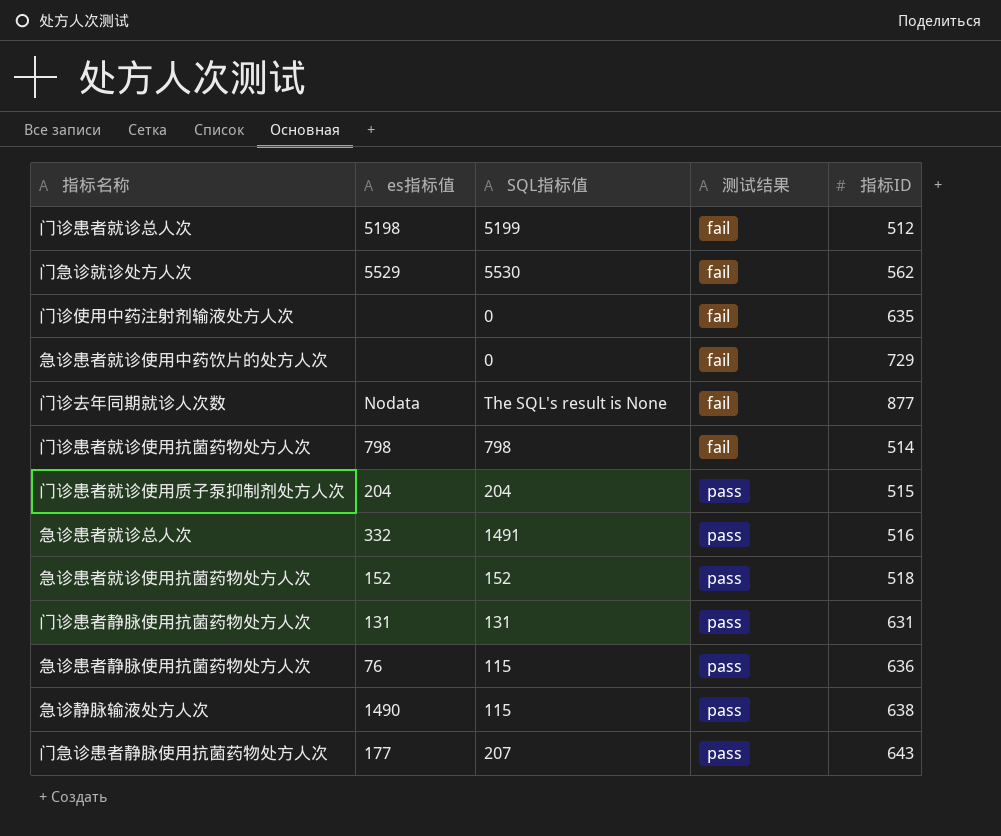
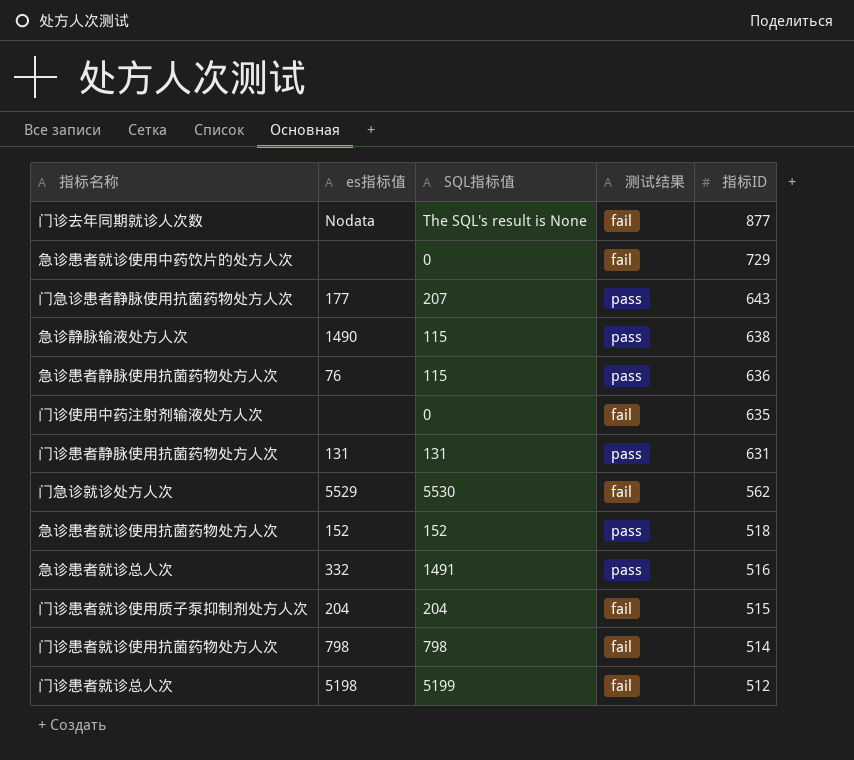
row order: 测试结果 ascending -> 指标ID descending
门诊患者就诊使用质子泵抑制剂处方人次 | 测试结果: pass -> fail

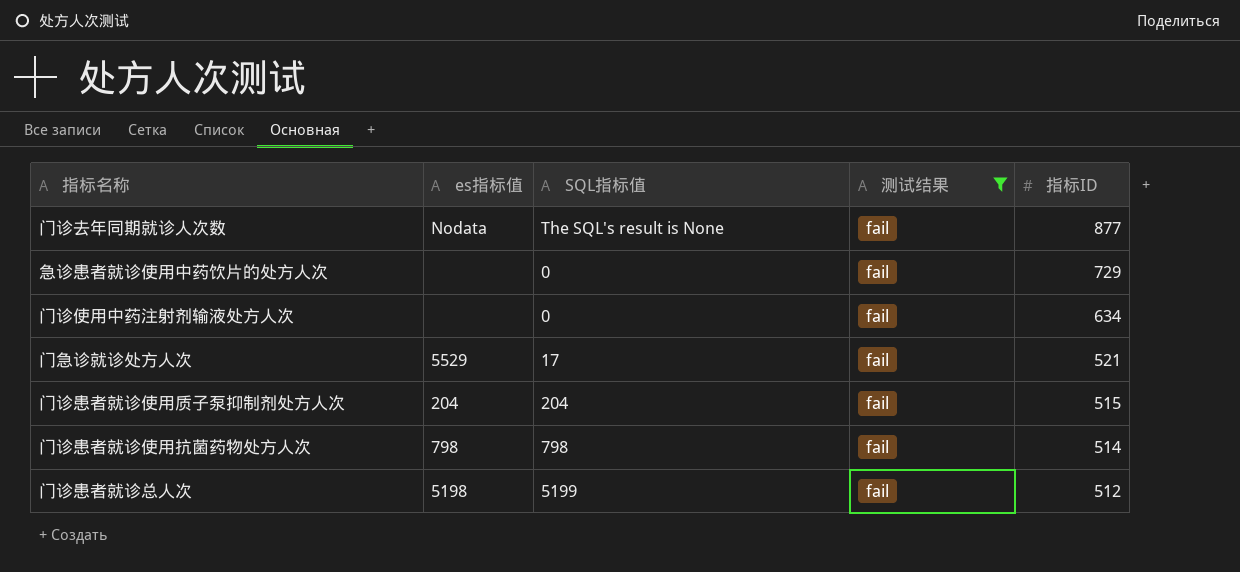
filter: none -> 测试结果 = fail
门诊使用中药注射剂输液处方人次 | 指标ID: 635 -> 634
门急诊就诊处方人次 | SQL指标值: 5530 -> 17
门急诊就诊处方人次 | 指标ID: 562 -> 521

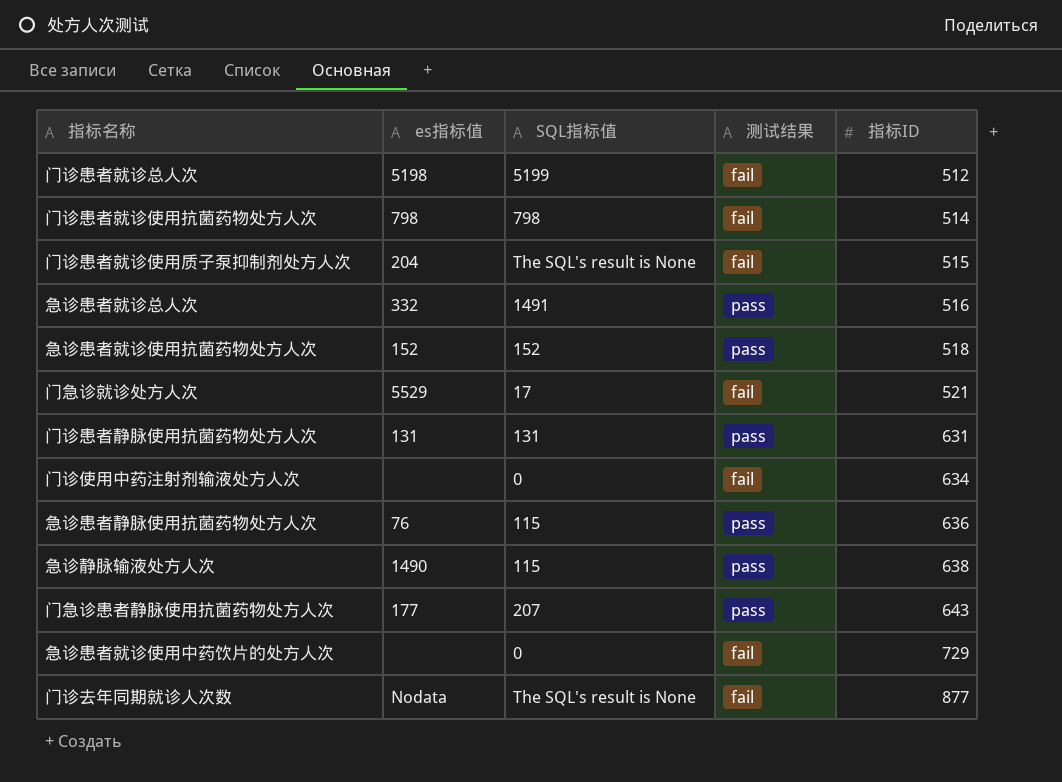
filter: 测试结果 = fail -> none
row order: 指标ID descending -> 指标ID ascending
门诊患者就诊使用质子泵抑制剂处方人次 | SQL指标值: 204 -> The SQL's result is None

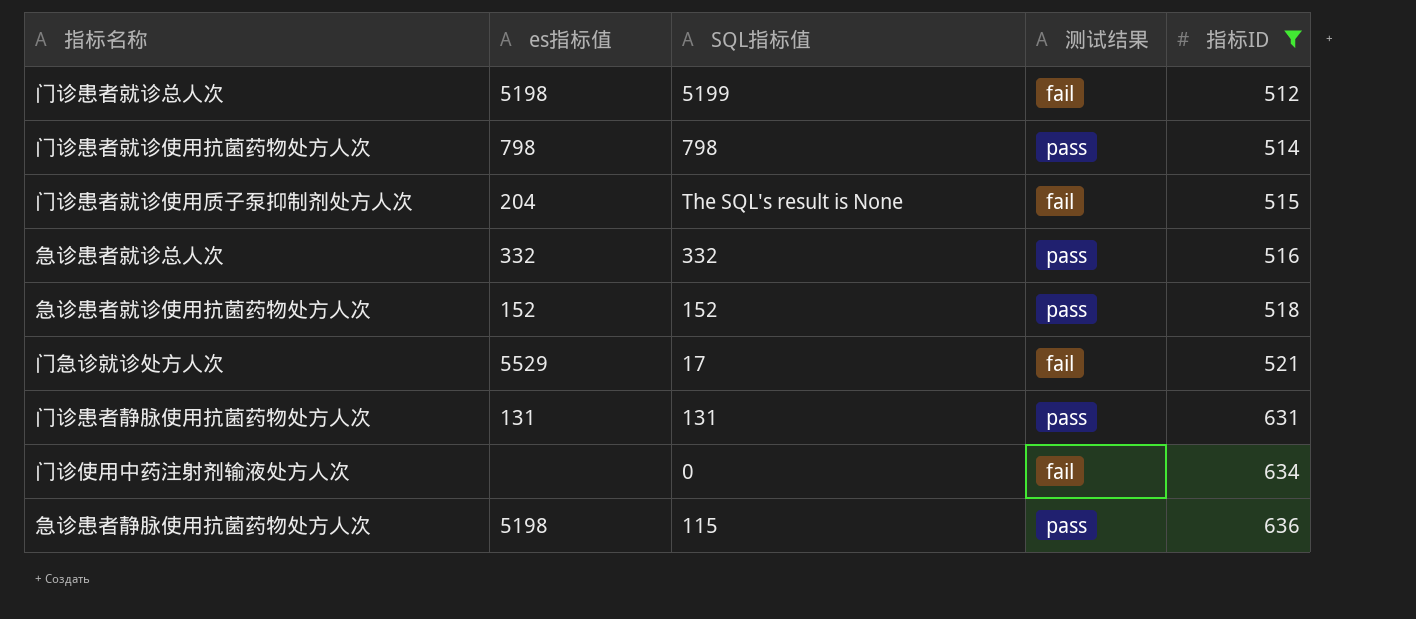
filter: none -> 指标ID <= 636
门诊患者就诊使用抗菌药物处方人次 | 测试结果: fail -> pass
急诊患者就诊总人次 | SQL指标值: 1491 -> 332
急诊患者静脉使用抗菌药物处方人次 | es指标值: 76 -> 5198

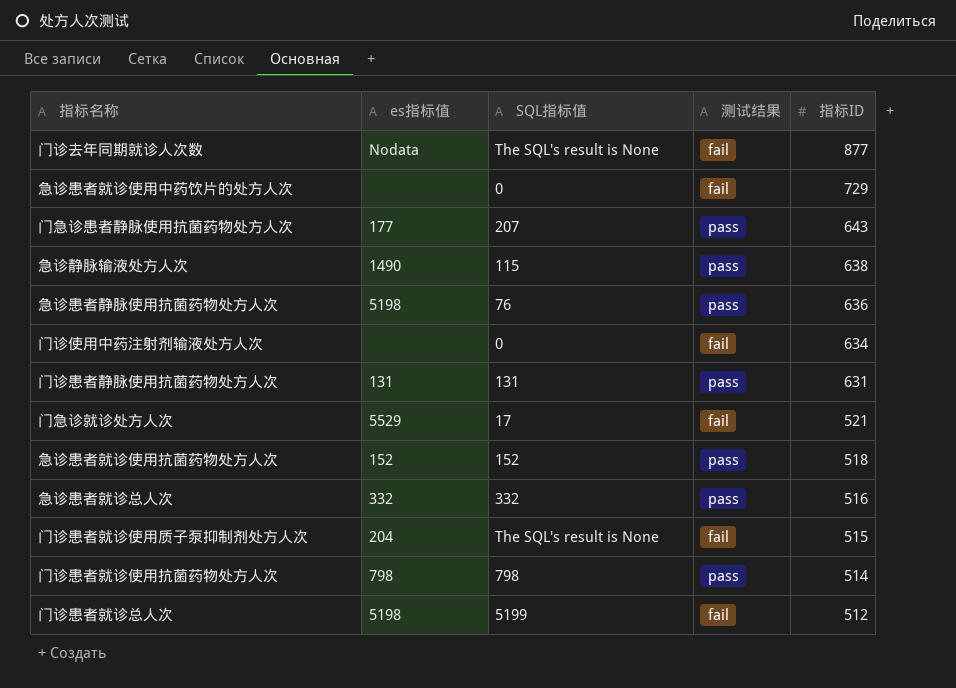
filter: 指标ID <= 636 -> none
row order: 指标ID ascending -> 指标ID descending
急诊患者静脉使用抗菌药物处方人次 | SQL指标值: 115 -> 76

